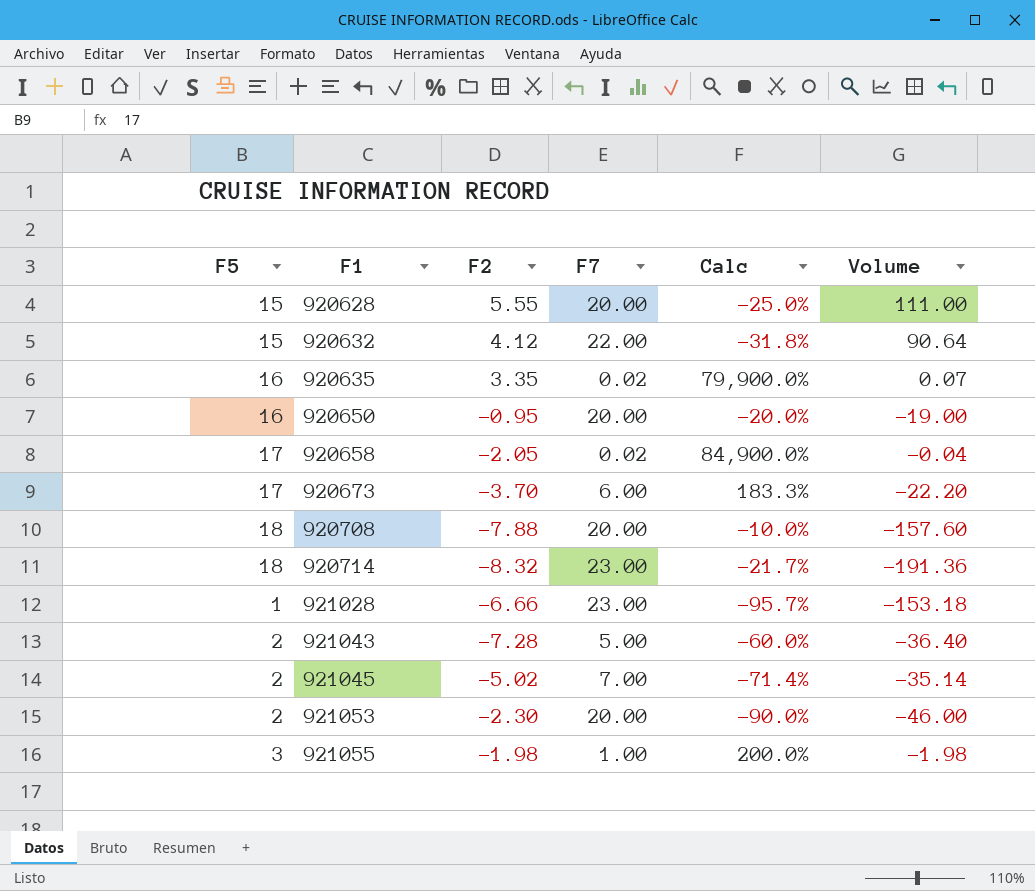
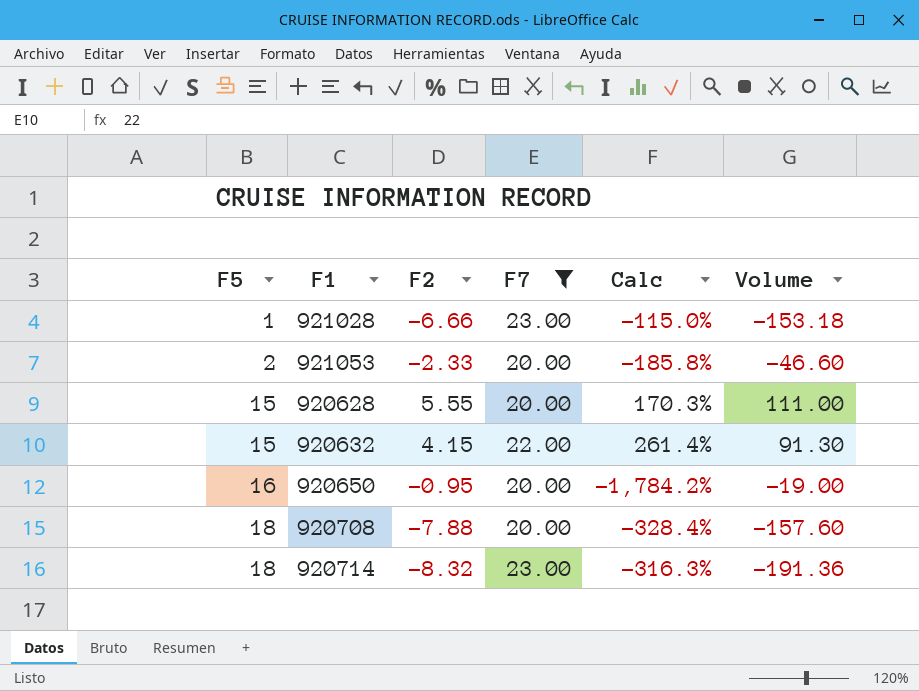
filter: none -> F7 >= 20.00
row order: F1 ascending -> F5 ascending
column Calc | formula: ([F5] - [F7]) / [F7] -> ([F5] - [F2]) / [F2]
921053 | F2: -2.30 -> -2.33
921053 | Volume: -46.00 -> -46.60
920632 | F2: 4.12 -> 4.15
920632 | Volume: 90.64 -> 91.30

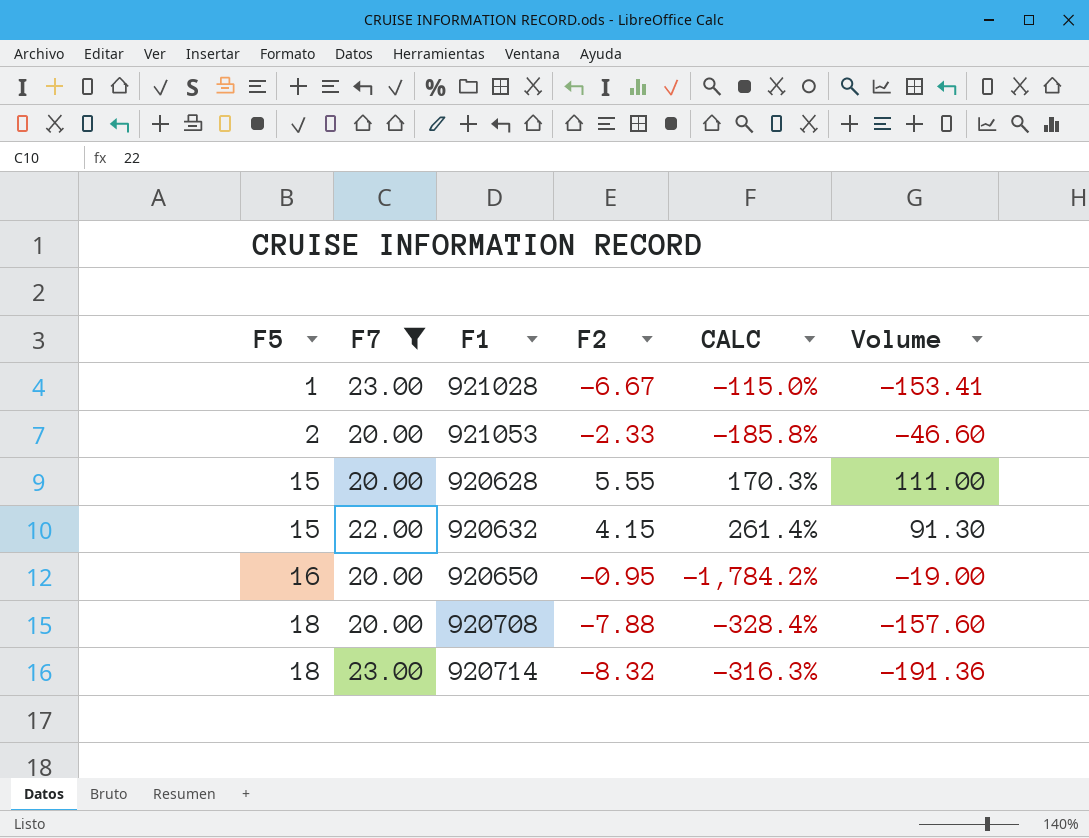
column F7 | position: 4 -> 2
column name: Calc -> CALC
921028 | F2: -6.66 -> -6.67
921028 | Volume: -153.18 -> -153.41

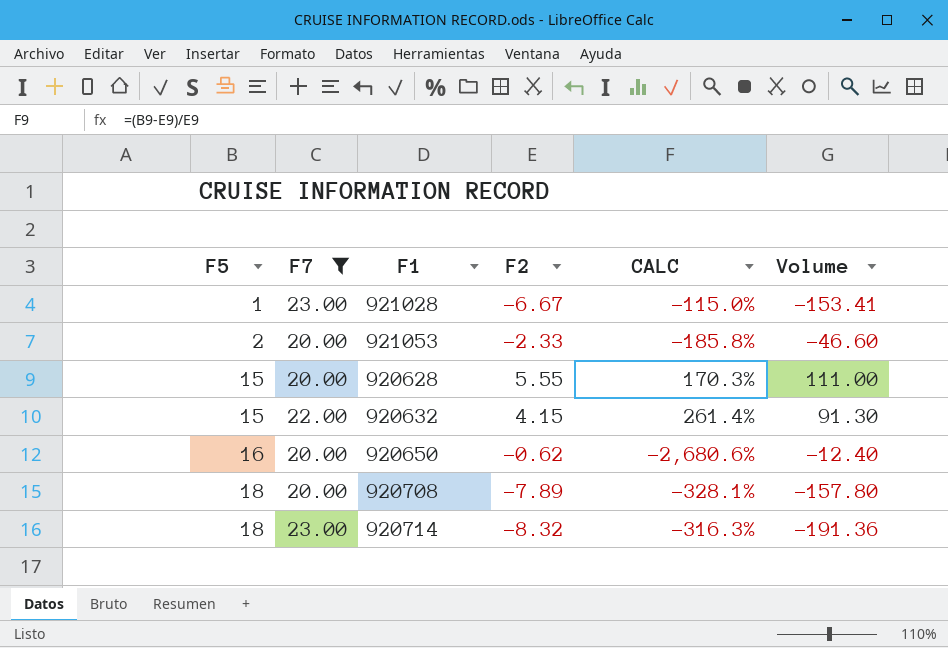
920650 | F2: -0.95 -> -0.62
920650 | CALC: -1,784.2% -> -2,680.6%
920650 | Volume: -19.00 -> -12.40
920708 | F2: -7.88 -> -7.89
920708 | CALC: -328.4% -> -328.1%
920708 | Volume: -157.60 -> -157.80

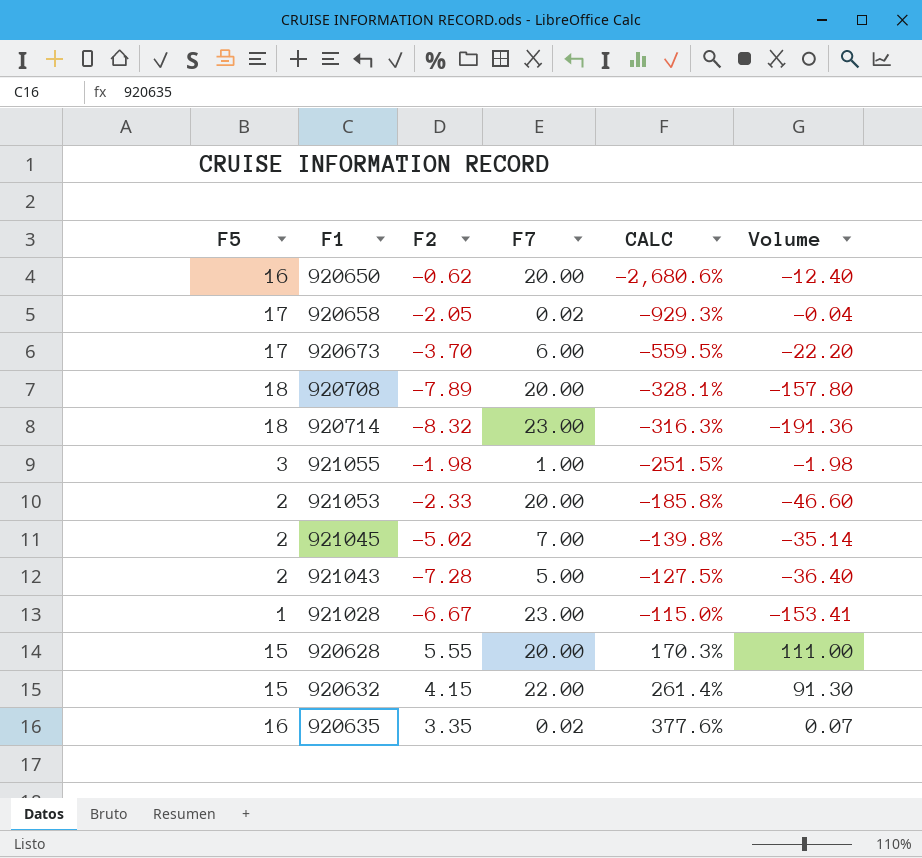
filter: F7 >= 20.00 -> none
row order: F5 ascending -> CALC ascending
column F7 | position: 2 -> 4

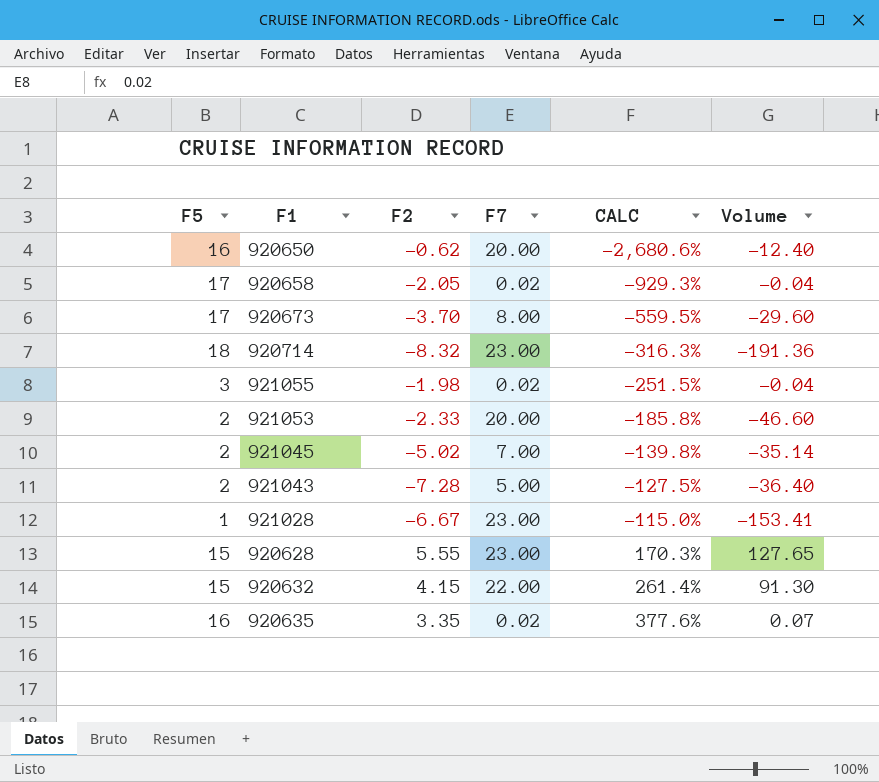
row 920708: 18 | -7.89 | 20.00 | -328.1% | -157.80 -> none
920673 | F7: 6.00 -> 8.00
920673 | Volume: -22.20 -> -29.60
921055 | F7: 1.00 -> 0.02
921055 | Volume: -1.98 -> -0.04
920628 | F7: 20.00 -> 23.00
920628 | Volume: 111.00 -> 127.65

